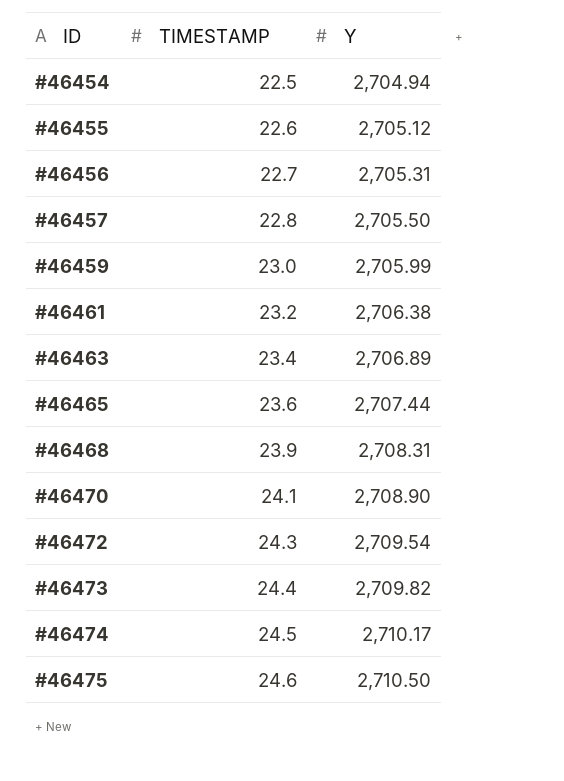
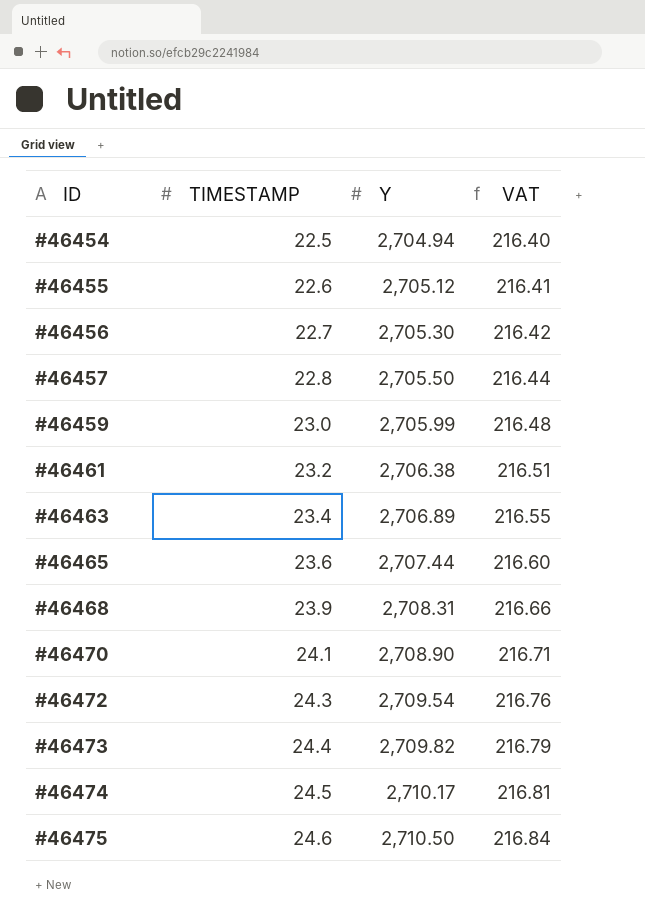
column VAT | formula: none -> [Y] * 0.08
#46456 | Y: 2,705.31 -> 2,705.30

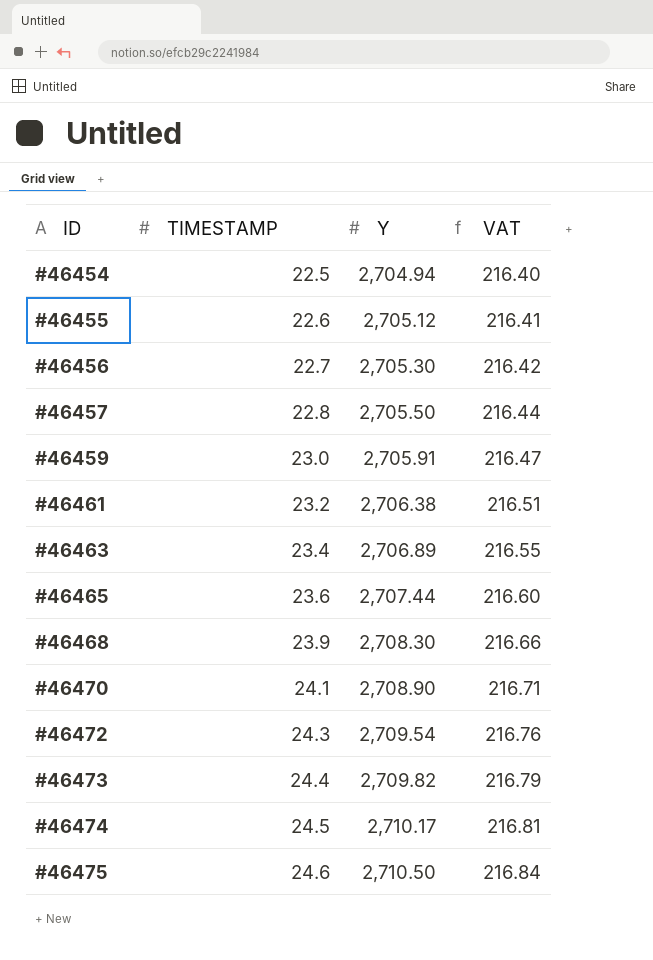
#46459 | Y: 2,705.99 -> 2,705.91
#46459 | VAT: 216.48 -> 216.47
#46468 | Y: 2,708.31 -> 2,708.30

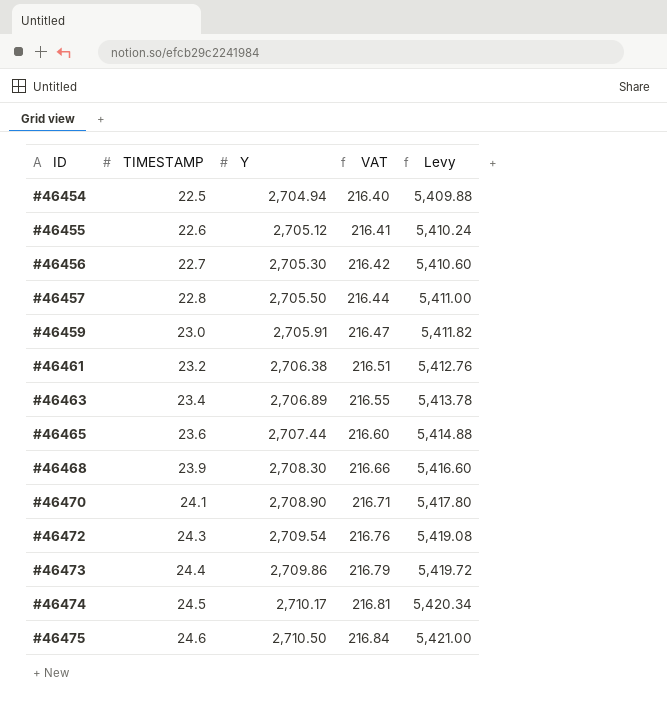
column Levy | formula: none -> [Y] * 2
#46473 | Y: 2,709.82 -> 2,709.86

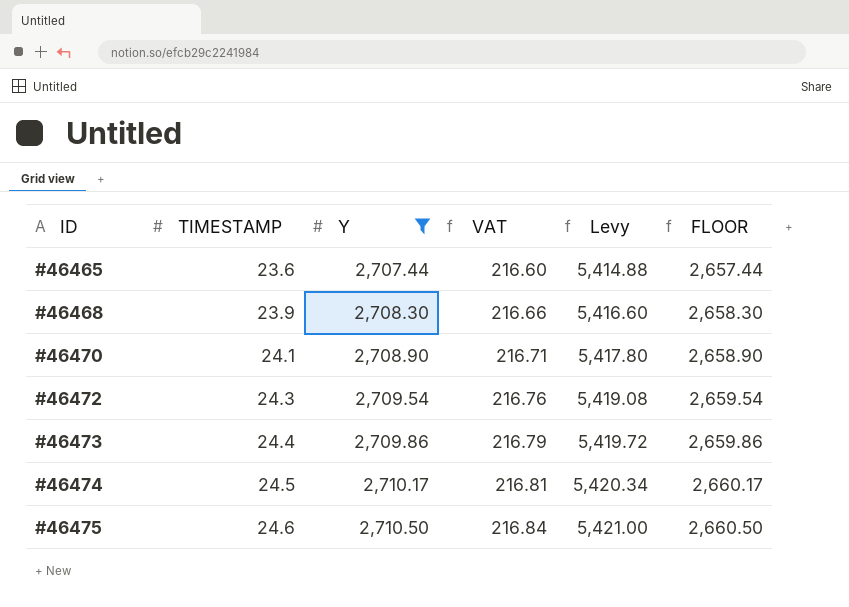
filter: none -> Y >= 2,707.44
column FLOOR | formula: none -> [Y] - 50

